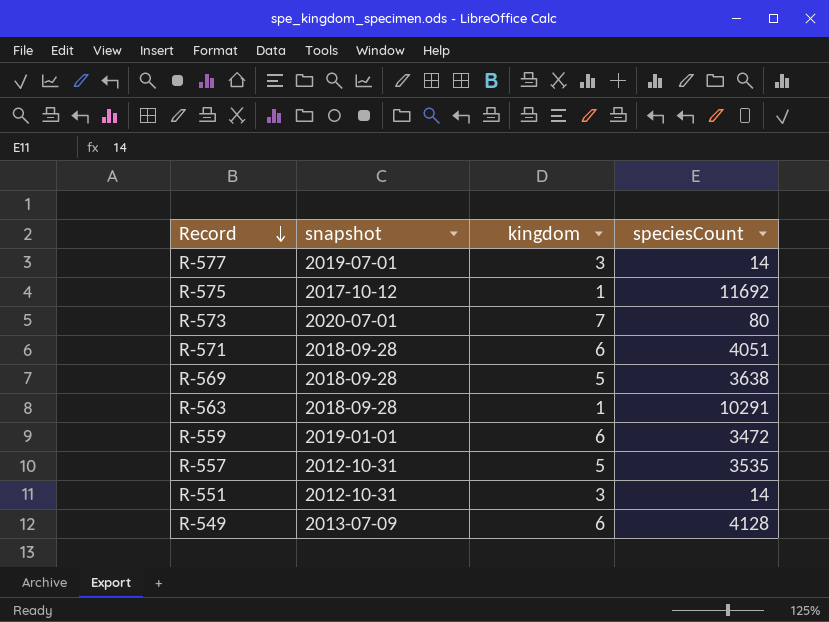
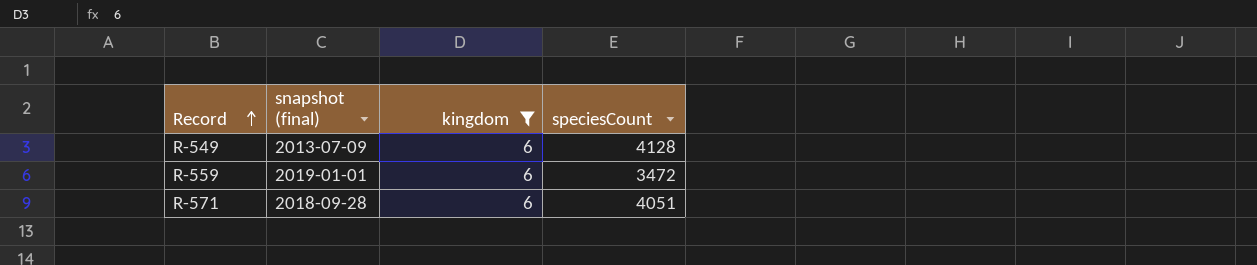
filter: none -> kingdom = 6
row order: Record descending -> Record ascending
column name: snapshot -> snapshot (final)

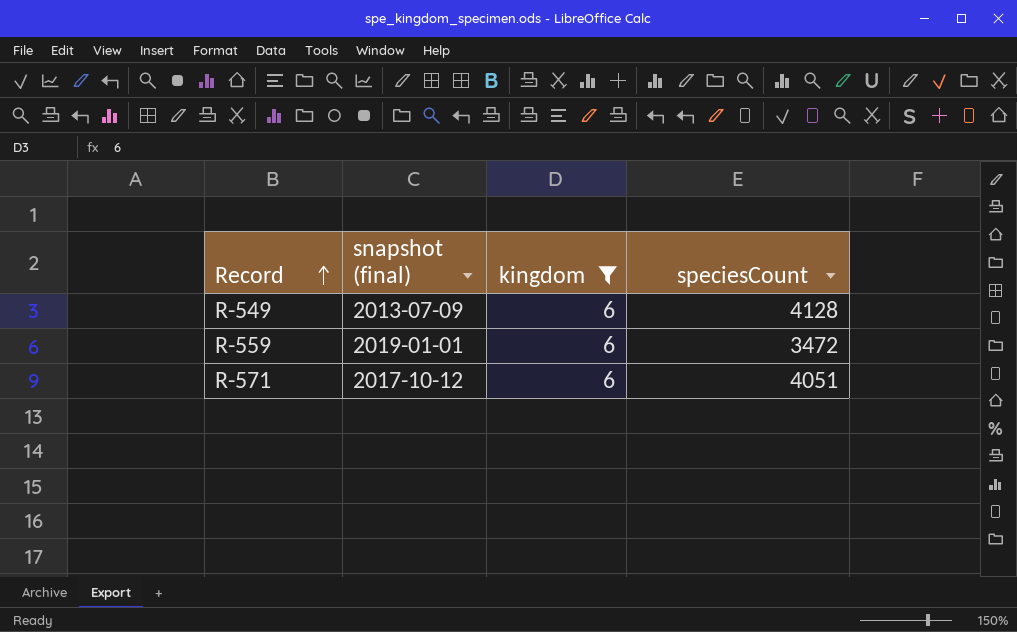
R-571 | snapshot (final): 2018-09-28 -> 2017-10-12

